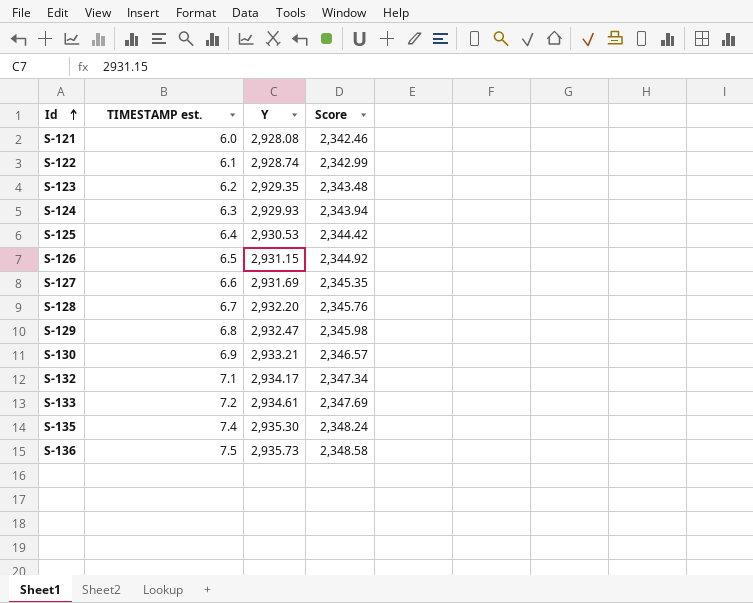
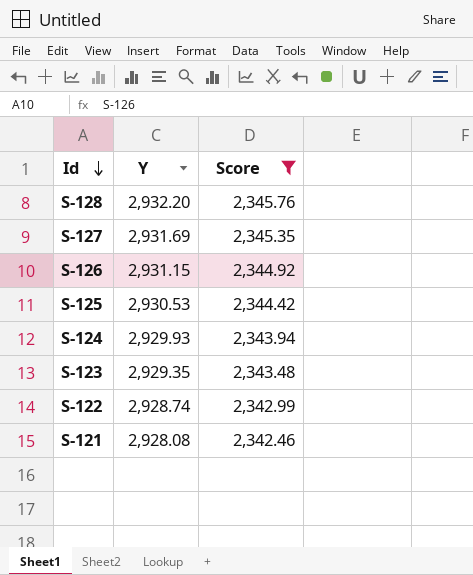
filter: none -> Score <= 2,345.76
row order: Id ascending -> Id descending
column TIMESTAMP est. | position: 2 -> none

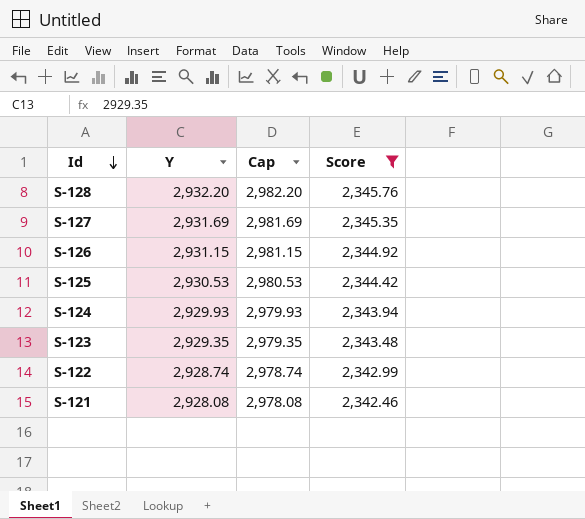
column Cap | formula: none -> [Y] + 50

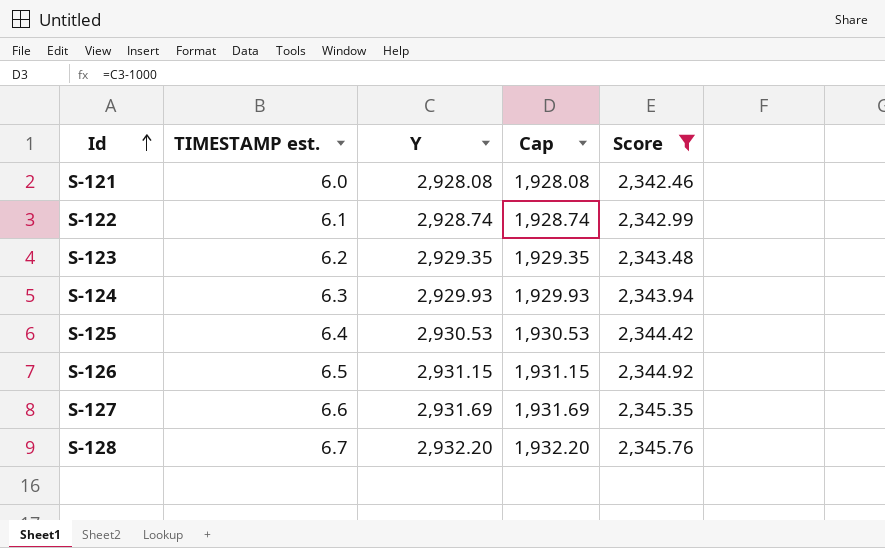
row order: Id descending -> Id ascending
column TIMESTAMP est. | position: none -> 2
column Cap | formula: [Y] + 50 -> [Y] - 1000

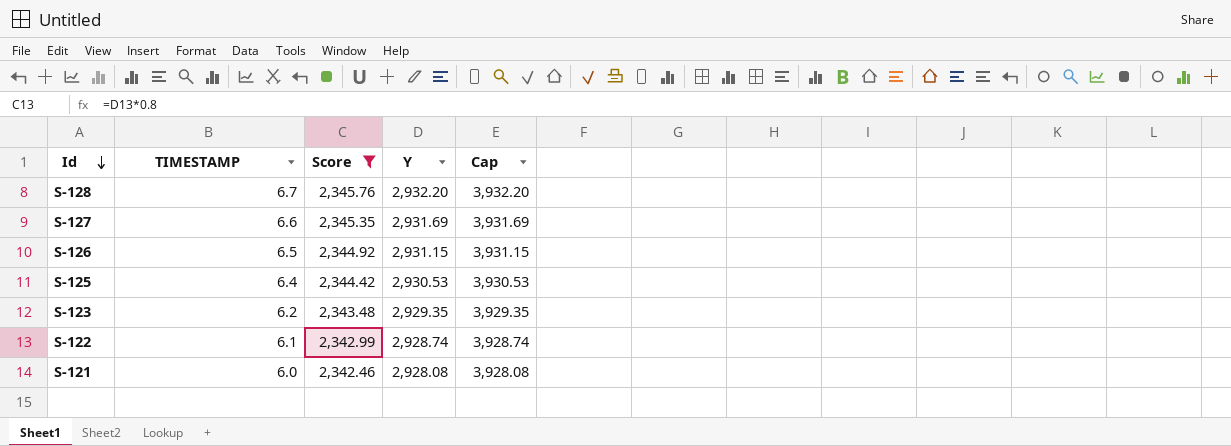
row order: Id ascending -> Id descending
column name: TIMESTAMP est. -> TIMESTAMP
column Score | position: 5 -> 3
column Cap | formula: [Y] - 1000 -> [Y] + 1000
row S-124: 6.3 | 2,929.93 | 1,929.93 | 2,343.94 -> none

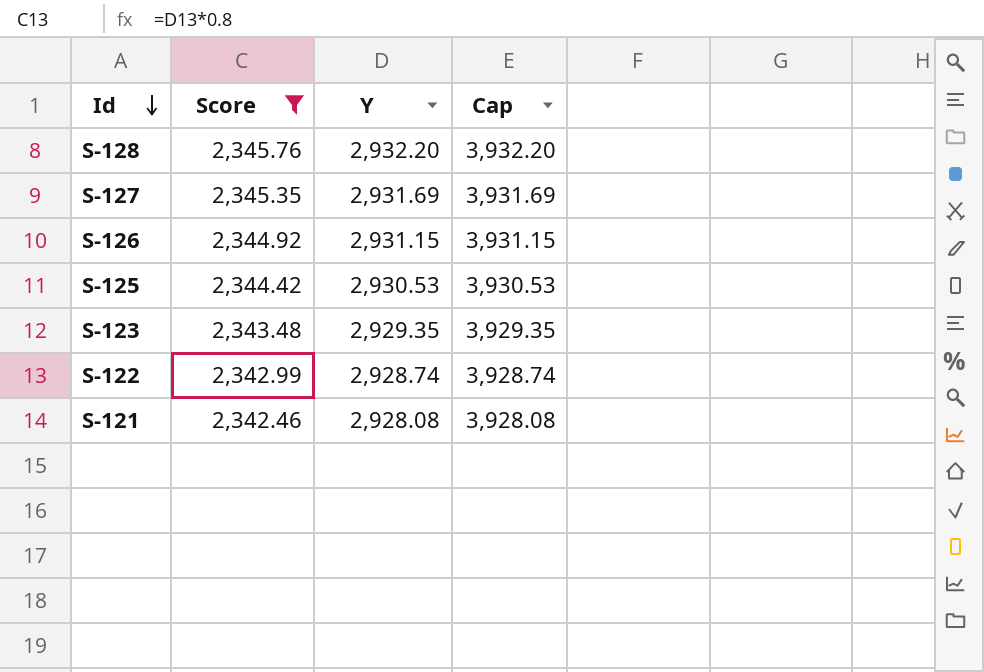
column TIMESTAMP | position: 2 -> none

